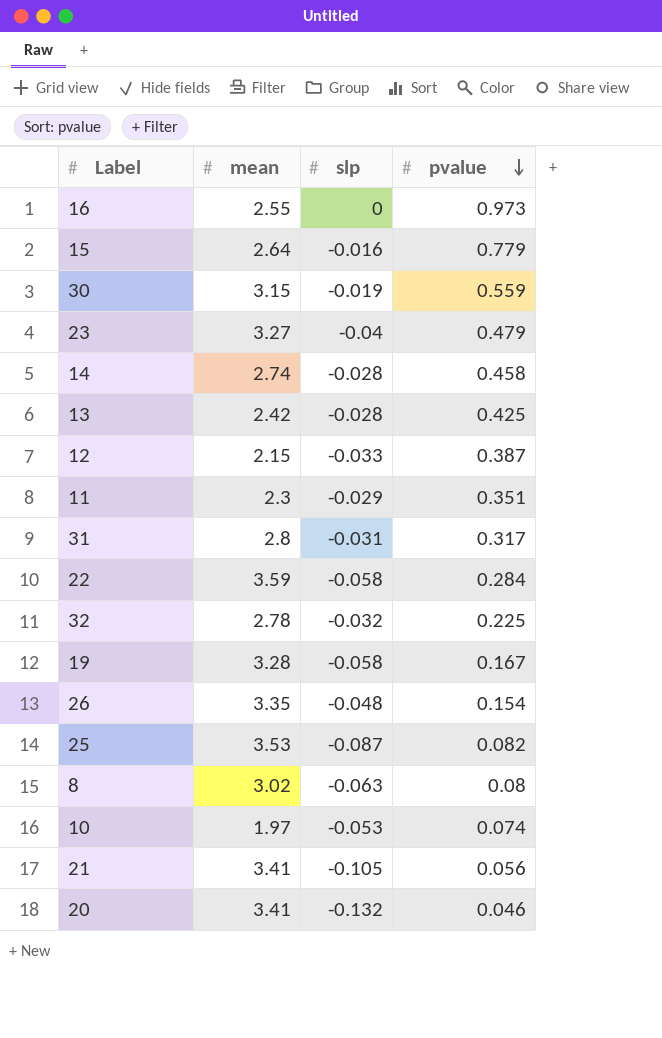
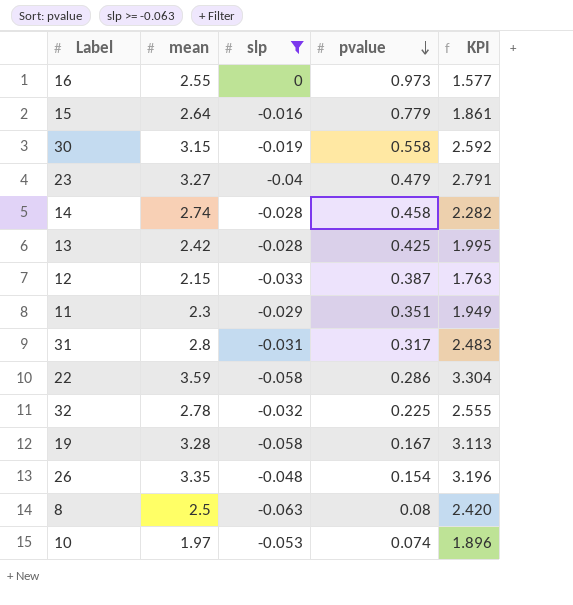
filter: none -> slp >= -0.063
column KPI | formula: none -> [mean] - [pvalue]
30 | pvalue: 0.559 -> 0.558
22 | pvalue: 0.284 -> 0.286
8 | mean: 3.02 -> 2.5

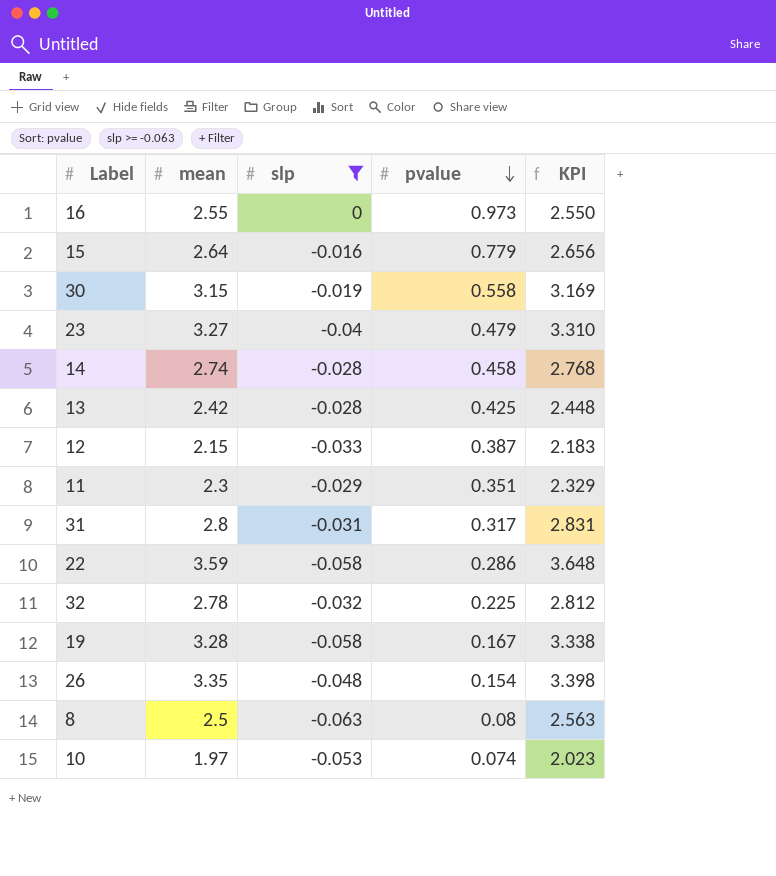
column KPI | formula: [mean] - [pvalue] -> [mean] - [slp]

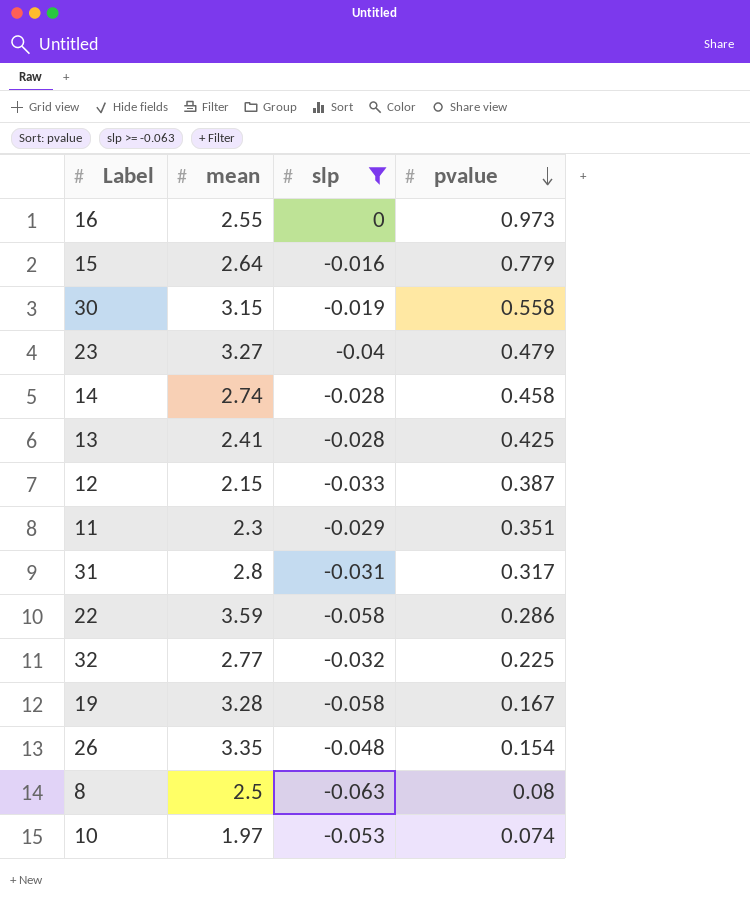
column KPI | formula: [mean] - [slp] -> none
13 | mean: 2.42 -> 2.41
32 | mean: 2.78 -> 2.77

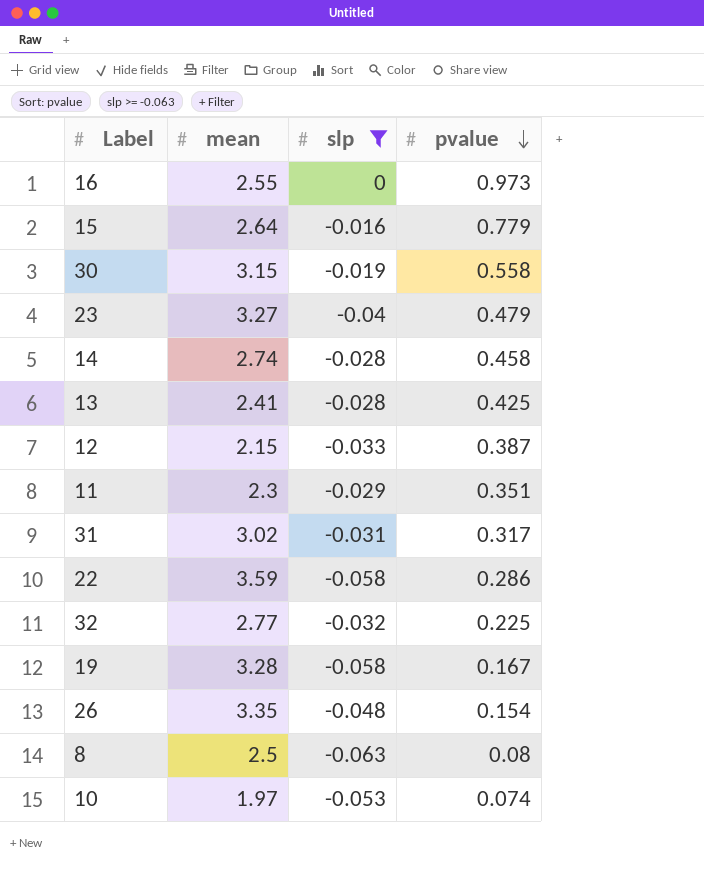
31 | mean: 2.8 -> 3.02

